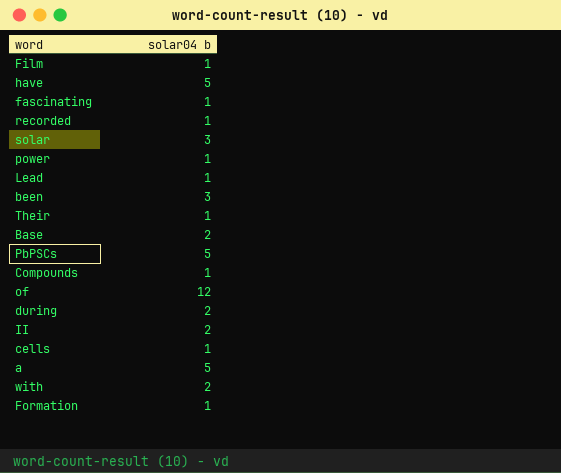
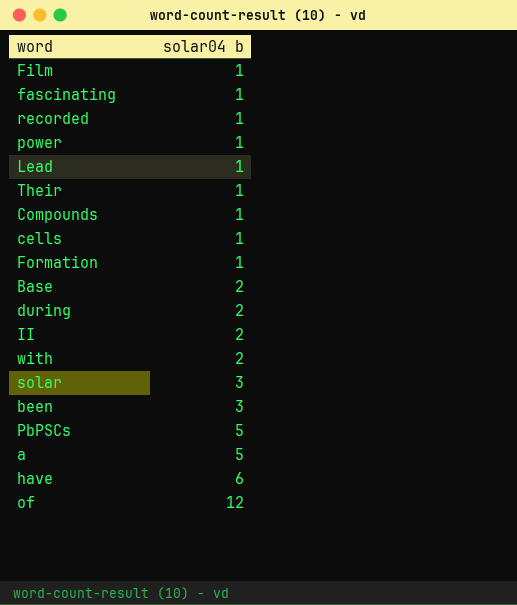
row order: none -> solar04 b ascending
have | solar04 b: 5 -> 6

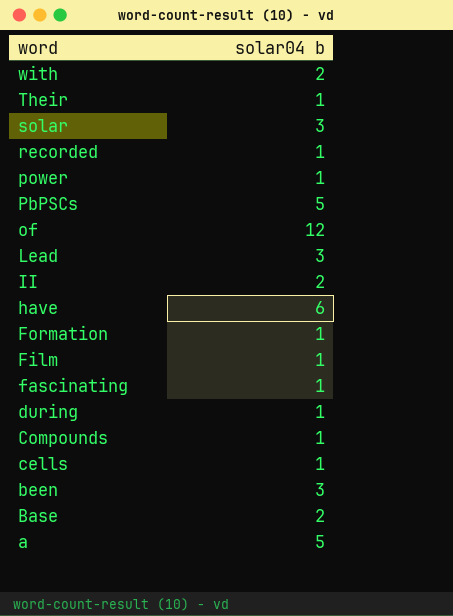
row order: solar04 b ascending -> word descending
Lead | solar04 b: 1 -> 3
during | solar04 b: 2 -> 1

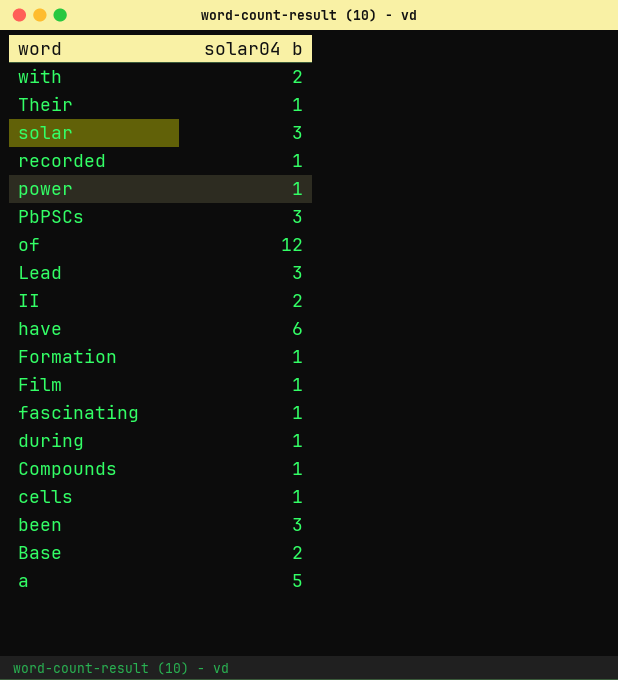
PbPSCs | solar04 b: 5 -> 3

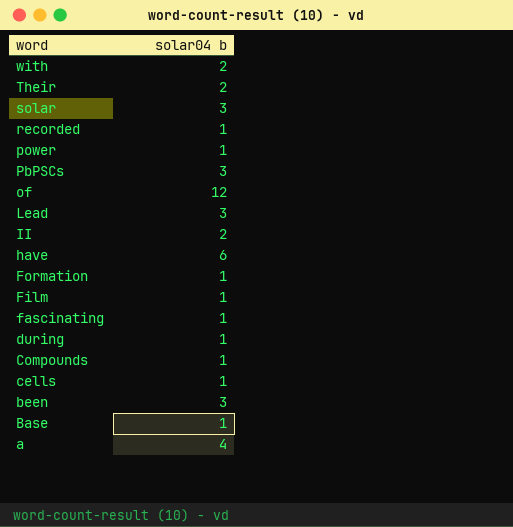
Their | solar04 b: 1 -> 2
Base | solar04 b: 2 -> 1
a | solar04 b: 5 -> 4

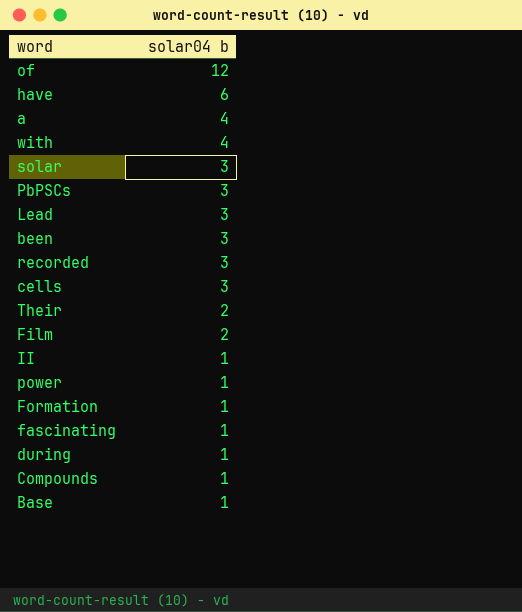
row order: word descending -> solar04 b descending
with | solar04 b: 2 -> 4
recorded | solar04 b: 1 -> 3
cells | solar04 b: 1 -> 3
Film | solar04 b: 1 -> 2
II | solar04 b: 2 -> 1

